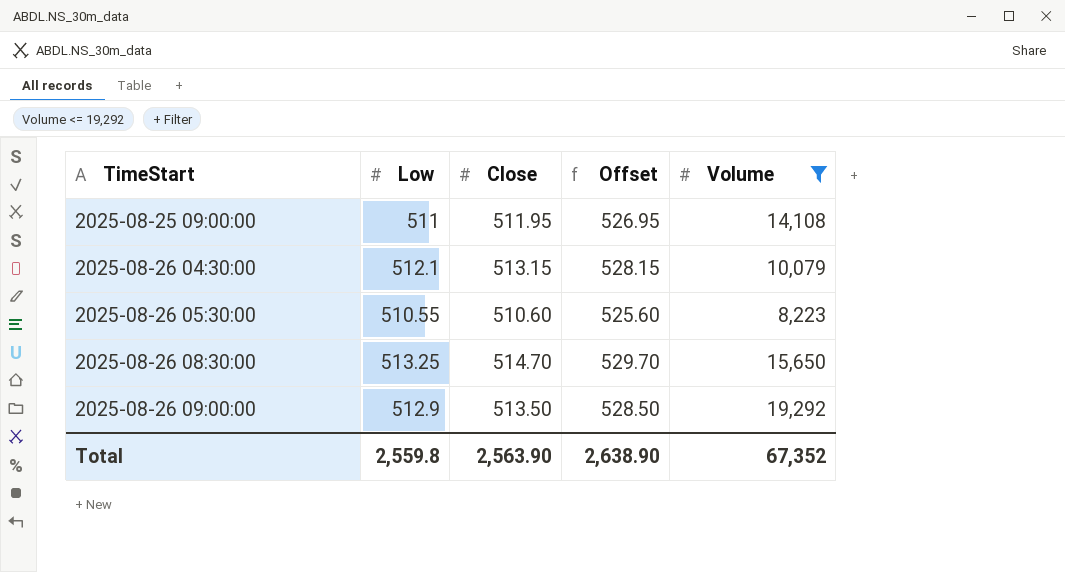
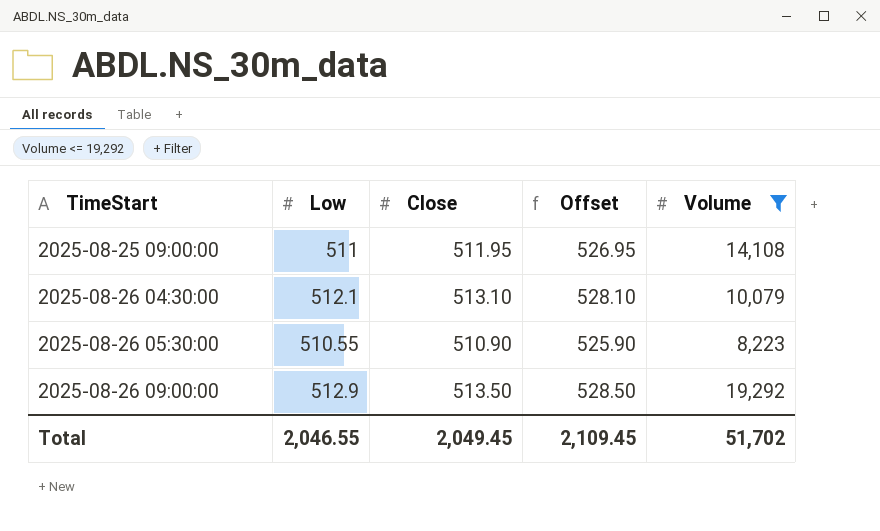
row 2025-08-26 08:30:00: 513.25 | 514.70 | 529.70 | 15,650 -> none
2025-08-26 04:30:00 | Close: 513.15 -> 513.10
2025-08-26 04:30:00 | Offset: 528.15 -> 528.10
2025-08-26 05:30:00 | Close: 510.60 -> 510.90
2025-08-26 05:30:00 | Offset: 525.60 -> 525.90
Total | Low: 2,559.8 -> 2,046.55
Total | Close: 2,563.90 -> 2,049.45
Total | Offset: 2,638.90 -> 2,109.45
Total | Volume: 67,352 -> 51,702

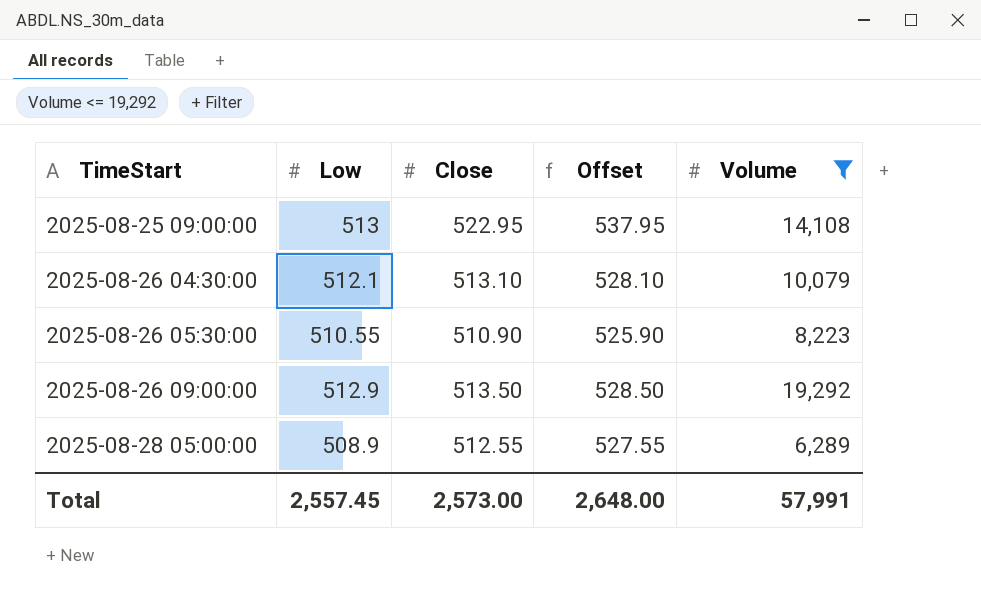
2025-08-25 09:00:00 | Low: 511 -> 513
2025-08-25 09:00:00 | Close: 511.95 -> 522.95
2025-08-25 09:00:00 | Offset: 526.95 -> 537.95
row 2025-08-28 05:00:00: none -> 508.9 | 512.55 | 527.55 | 6,289
Total | Low: 2,046.55 -> 2,557.45
Total | Close: 2,049.45 -> 2,573.00
Total | Offset: 2,109.45 -> 2,648.00
Total | Volume: 51,702 -> 57,991

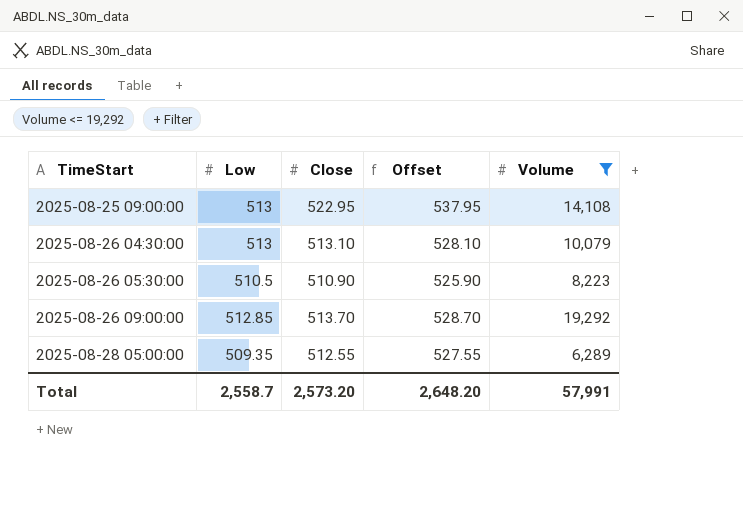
2025-08-26 04:30:00 | Low: 512.1 -> 513
2025-08-26 05:30:00 | Low: 510.55 -> 510.5
2025-08-26 09:00:00 | Low: 512.9 -> 512.85
2025-08-26 09:00:00 | Close: 513.50 -> 513.70
2025-08-26 09:00:00 | Offset: 528.50 -> 528.70
2025-08-28 05:00:00 | Low: 508.9 -> 509.35
Total | Low: 2,557.45 -> 2,558.7
Total | Close: 2,573.00 -> 2,573.20
Total | Offset: 2,648.00 -> 2,648.20

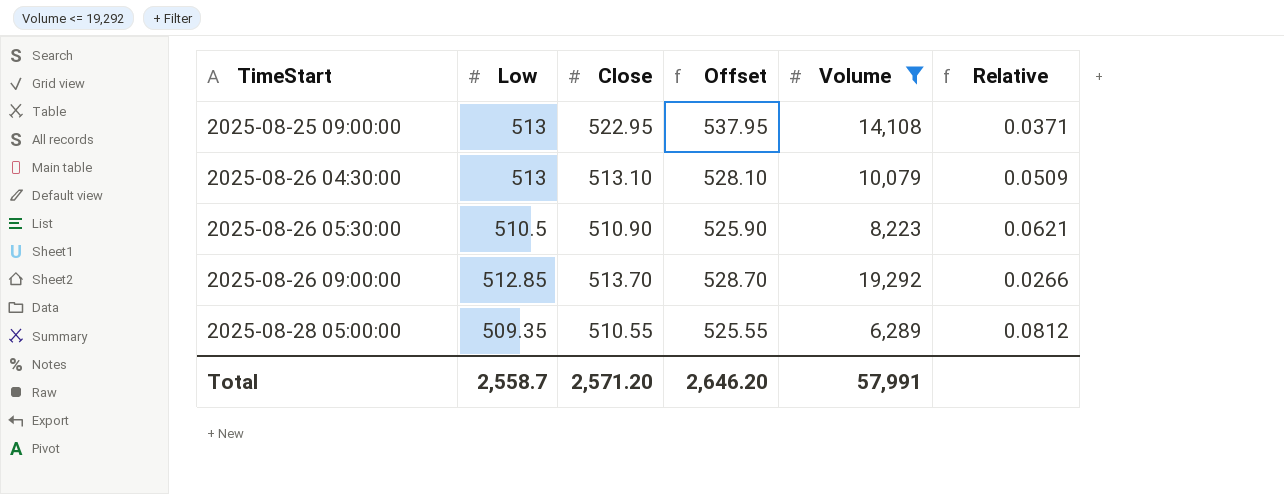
column Relative | formula: none -> [Close] / [Volume]
2025-08-28 05:00:00 | Close: 512.55 -> 510.55
2025-08-28 05:00:00 | Offset: 527.55 -> 525.55
Total | Close: 2,573.20 -> 2,571.20
Total | Offset: 2,648.20 -> 2,646.20

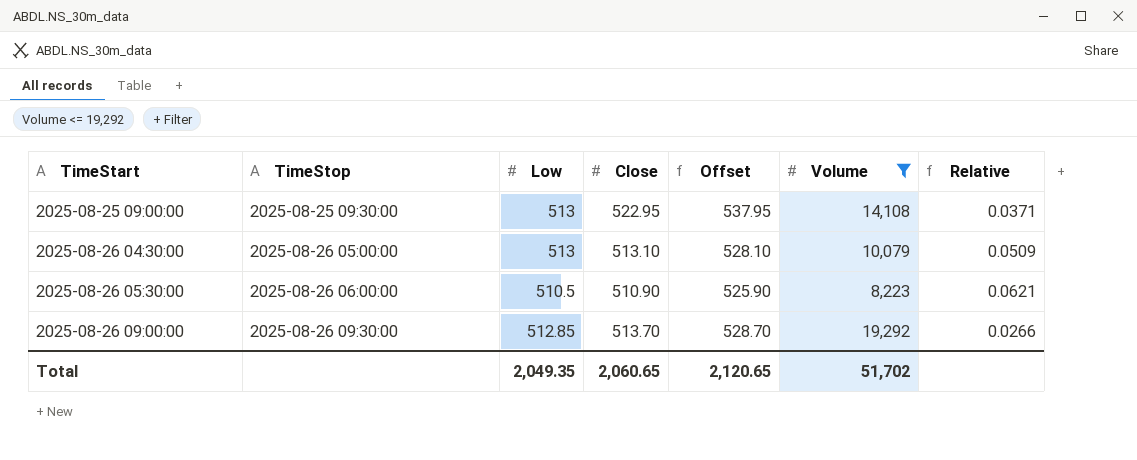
column TimeStop | position: none -> 2
row 2025-08-28 05:00:00: 509.35 | 510.55 | 525.55 | 6,289 | 0.0812 -> none
Total | Low: 2,558.7 -> 2,049.35
Total | Close: 2,571.20 -> 2,060.65
Total | Offset: 2,646.20 -> 2,120.65
Total | Volume: 57,991 -> 51,702

